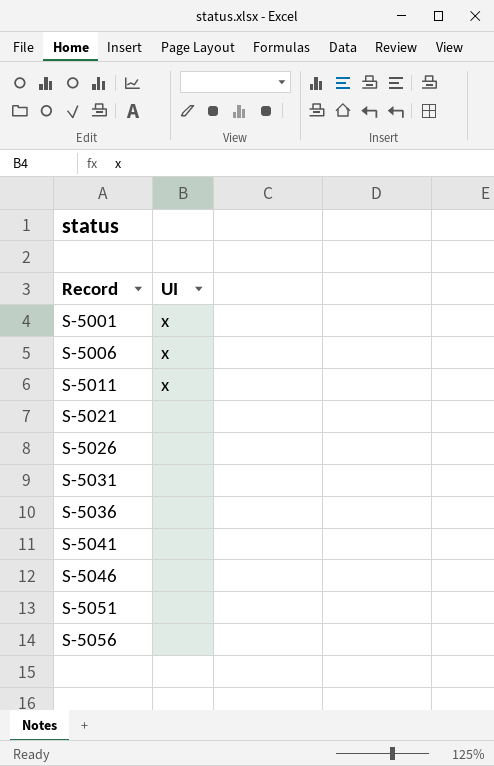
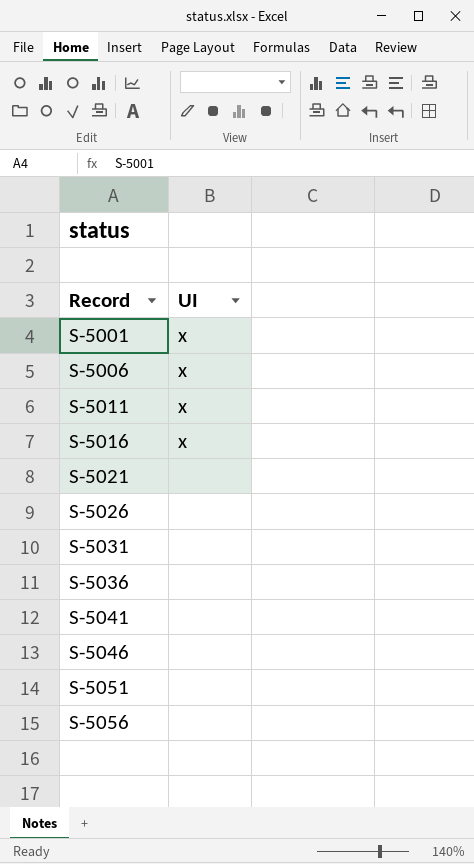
row S-5016: none -> x

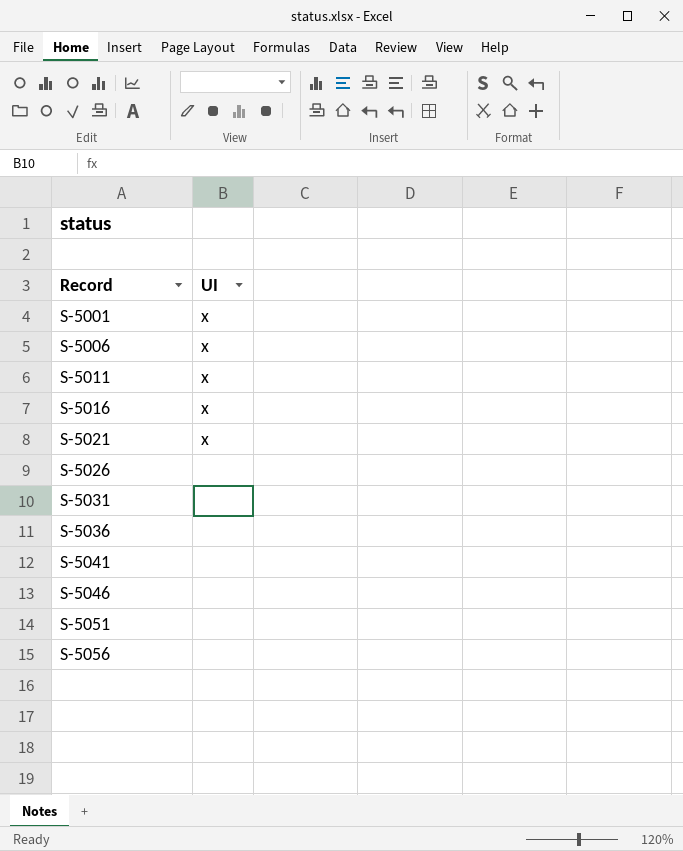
S-5021 | UI: none -> x

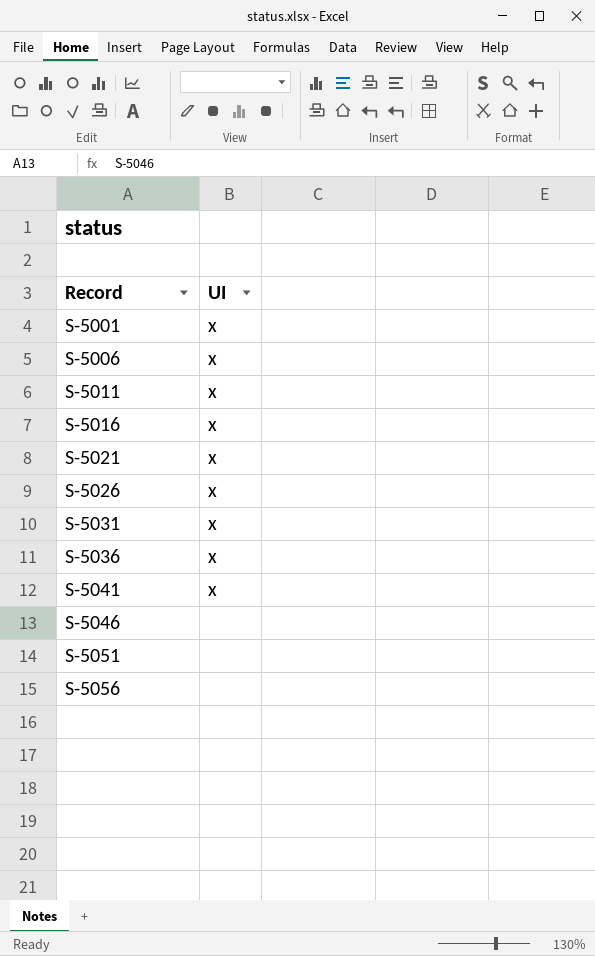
S-5026 | UI: none -> x
S-5031 | UI: none -> x
S-5036 | UI: none -> x
S-5041 | UI: none -> x

